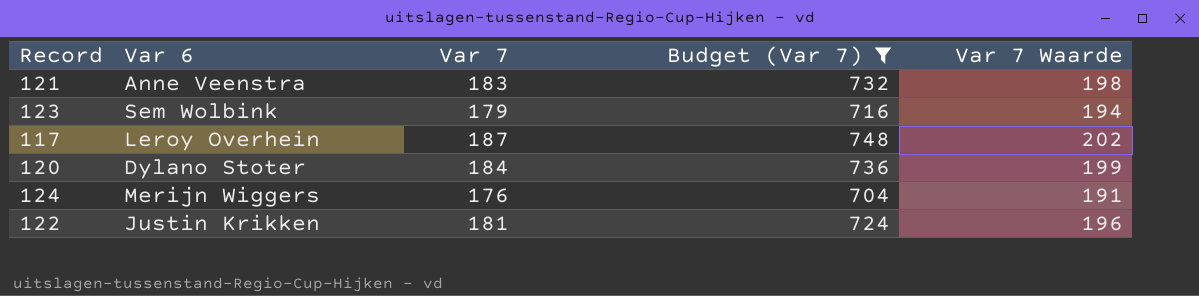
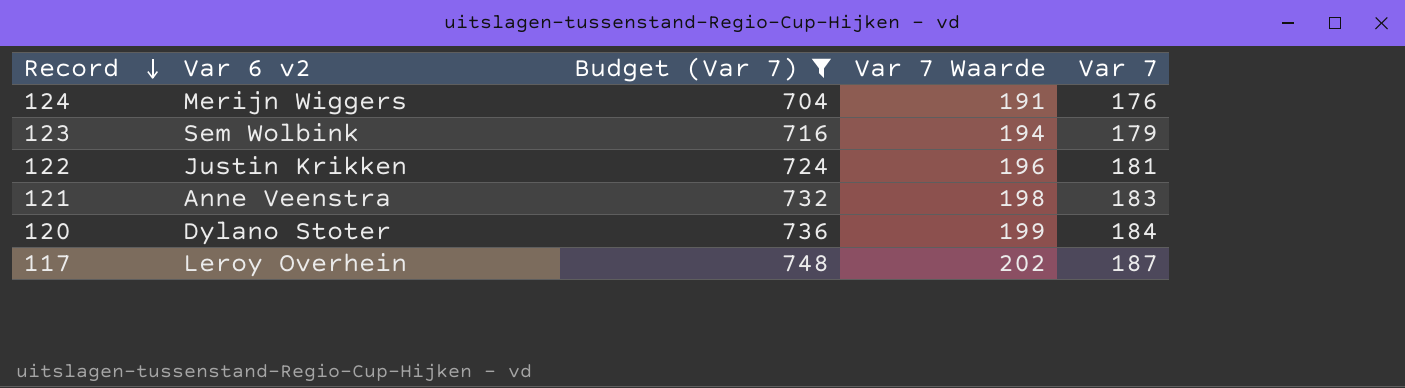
row order: none -> Record descending
column name: Var 6 -> Var 6 v2
column Var 7 | position: 3 -> 5

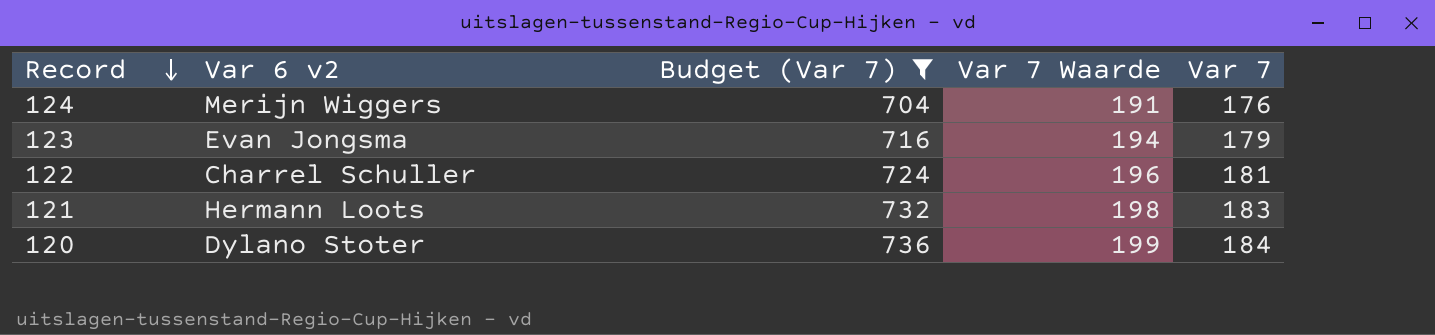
row 117: Leroy Overhein | 748 | 202 | 187 -> none
123 | Var 6 v2: Sem Wolbink -> Evan Jongsma
122 | Var 6 v2: Justin Krikken -> Charrel Schuller
121 | Var 6 v2: Anne Veenstra -> Hermann Loots

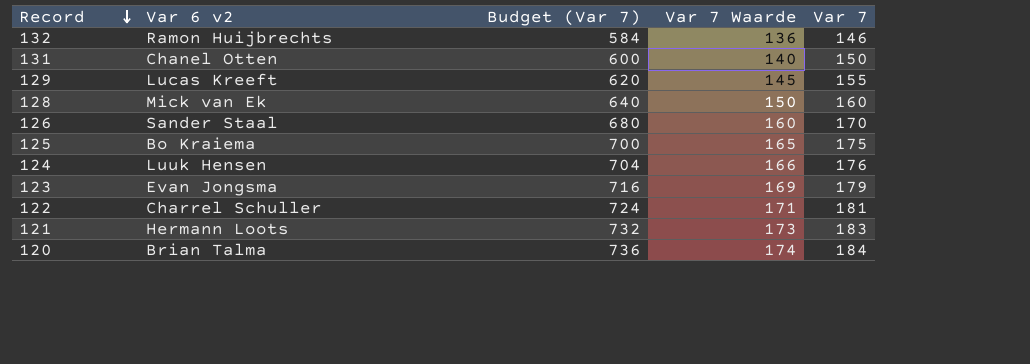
filter: Budget (Var 7) >= 704 -> none
column Var 7 Waarde | formula: [Var 7] + 15 -> [Var 7] - 10
124 | Var 6 v2: Merijn Wiggers -> Luuk Hensen
120 | Var 6 v2: Dylano Stoter -> Brian Talma

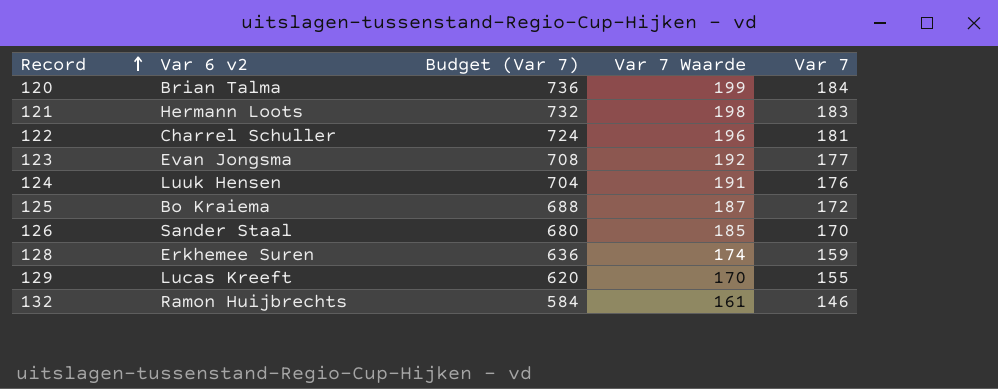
row order: Record descending -> Record ascending
column Var 7 Waarde | formula: [Var 7] - 10 -> [Var 7] + 15
row 131: Chanel Otten | 600 | 140 | 150 -> none
123 | Budget (Var 7): 716 -> 708
123 | Var 7: 179 -> 177
125 | Budget (Var 7): 700 -> 688
125 | Var 7: 175 -> 172
128 | Var 6 v2: Mick van Ek -> Erkhemee Suren
128 | Budget (Var 7): 640 -> 636
128 | Var 7: 160 -> 159

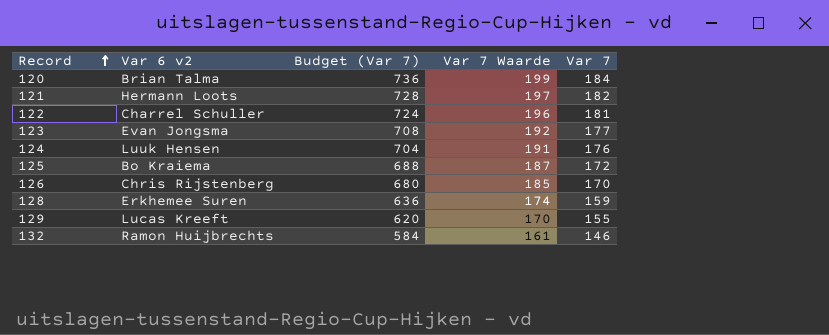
121 | Budget (Var 7): 732 -> 728
121 | Var 7 Waarde: 198 -> 197
121 | Var 7: 183 -> 182
126 | Var 6 v2: Sander Staal -> Chris Rijstenberg

